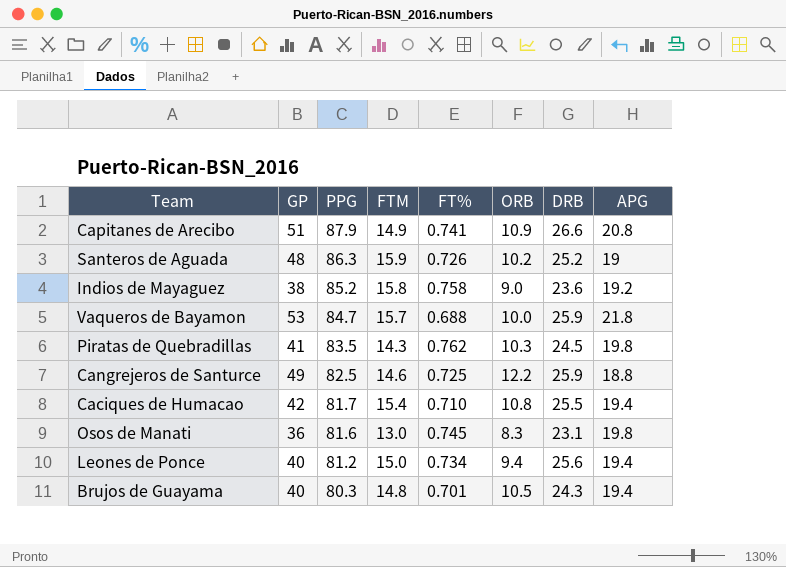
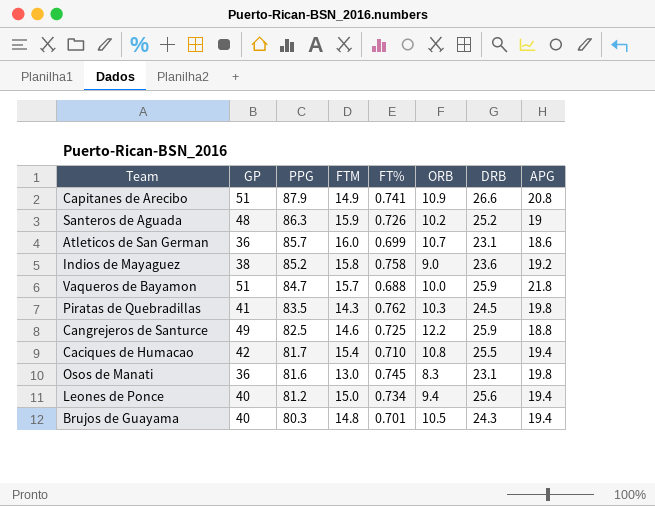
row Atleticos de San German: none -> 36 | 85.7 | 16.0 | 0.699 | 10.7 | 23.1 | 18.6
Vaqueros de Bayamon | GP: 53 -> 51

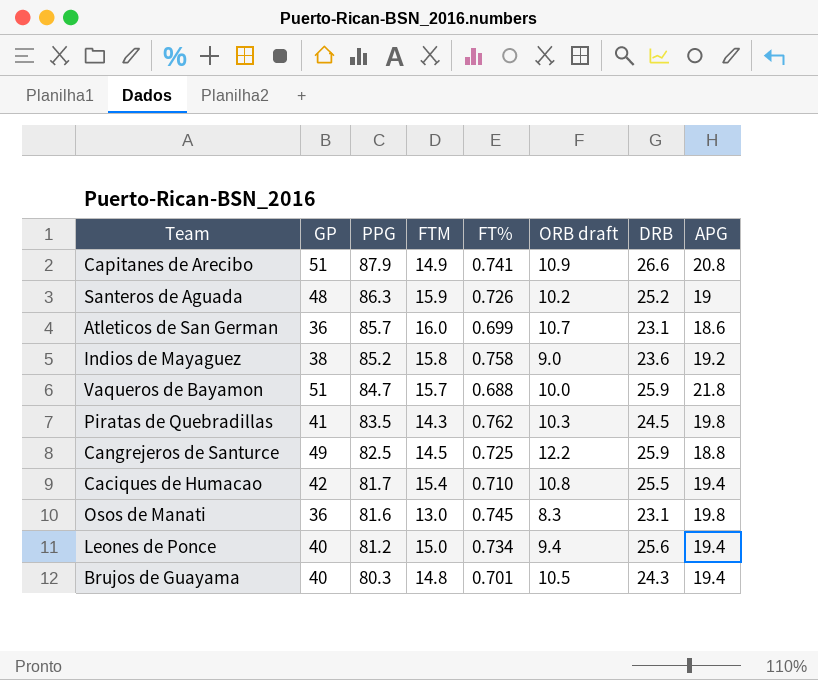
column name: ORB -> ORB draft
Cangrejeros de Santurce | FTM: 14.6 -> 14.5

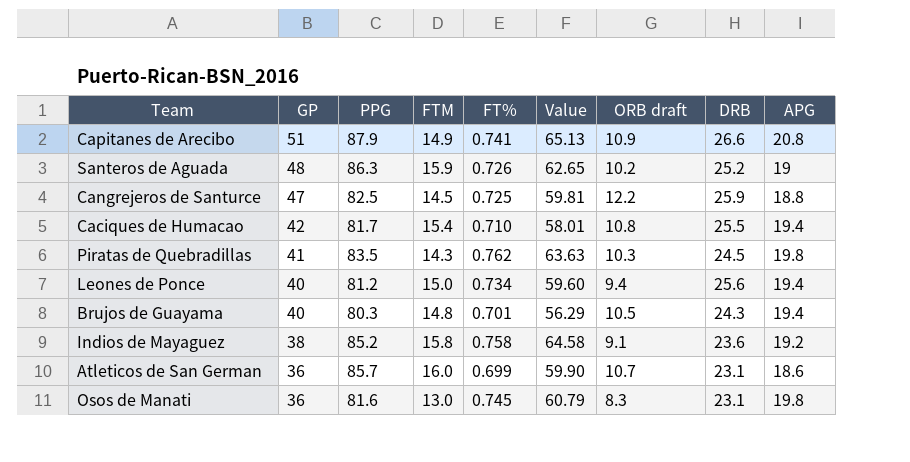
row order: PPG descending -> GP descending
column Value | formula: none -> [PPG] * [FT%]
row Vaqueros de Bayamon: 51 | 84.7 | 15.7 | 0.688 | 10.0 | 25.9 | 21.8 -> none
Cangrejeros de Santurce | GP: 49 -> 47
Indios de Mayaguez | ORB draft: 9.0 -> 9.1

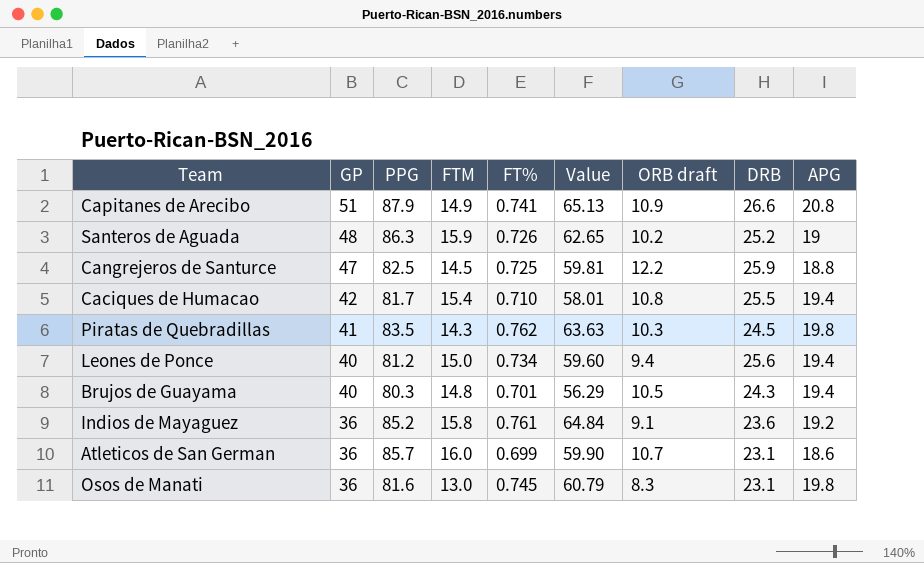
Indios de Mayaguez | GP: 38 -> 36
Indios de Mayaguez | FT%: 0.758 -> 0.761
Indios de Mayaguez | Value: 64.58 -> 64.84

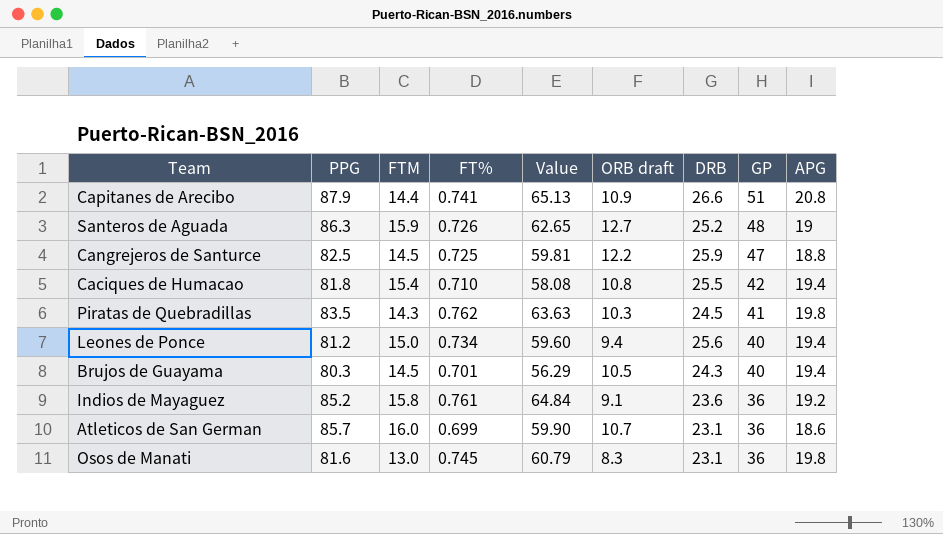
column GP | position: 2 -> 8
Capitanes de Arecibo | FTM: 14.9 -> 14.4
Santeros de Aguada | ORB draft: 10.2 -> 12.7
Caciques de Humacao | PPG: 81.7 -> 81.8
Caciques de Humacao | Value: 58.01 -> 58.08
Brujos de Guayama | FTM: 14.8 -> 14.5

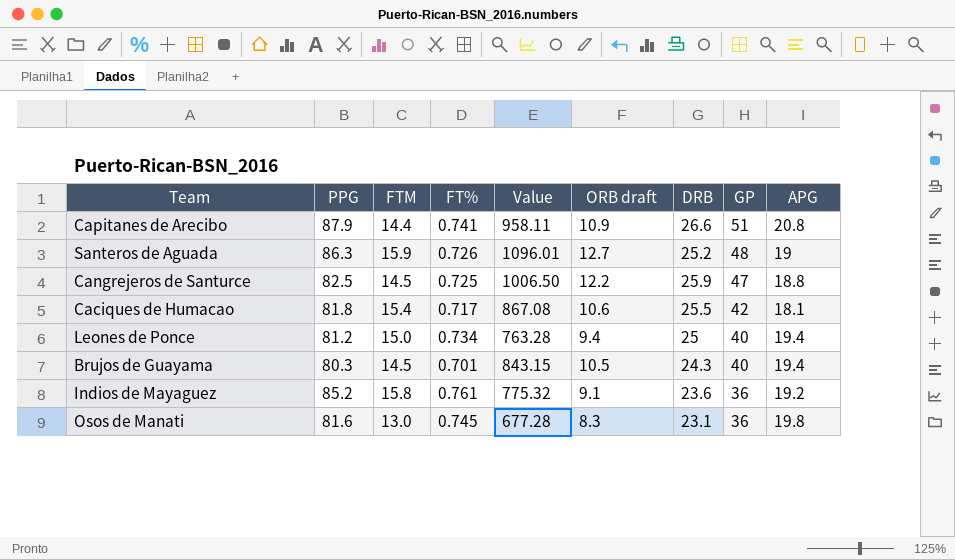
column Value | formula: [PPG] * [FT%] -> [PPG] * [ORB draft]
row Piratas de Quebradillas: 83.5 | 14.3 | 0.762 | 63.63 | 10.3 | 24.5 | 41 | 19.8 -> none
row Atleticos de San German: 85.7 | 16.0 | 0.699 | 59.90 | 10.7 | 23.1 | 36 | 18.6 -> none
Caciques de Humacao | FT%: 0.710 -> 0.717
Caciques de Humacao | ORB draft: 10.8 -> 10.6
Caciques de Humacao | APG: 19.4 -> 18.1
Leones de Ponce | DRB: 25.6 -> 25

